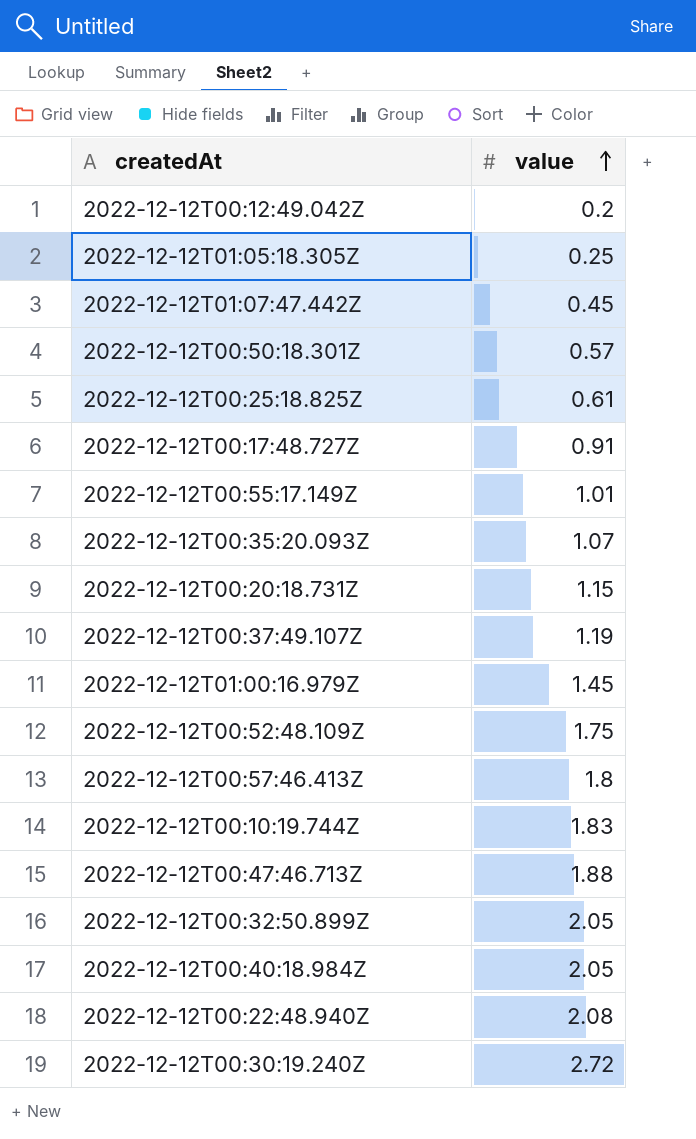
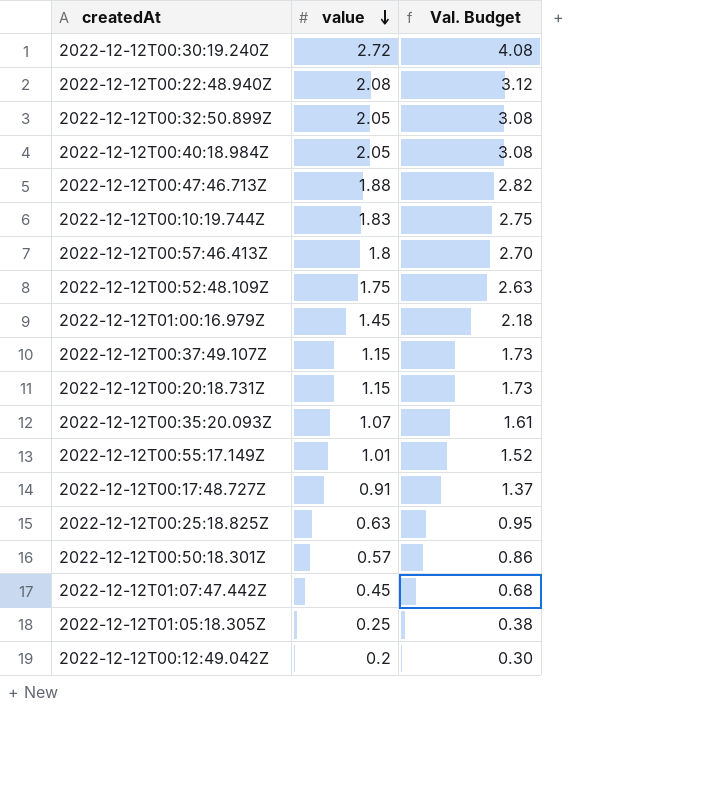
row order: value ascending -> value descending
column Val. Budget | formula: none -> [value] * 1.5
2022-12-12T00:37:49.107Z | value: 1.19 -> 1.15
2022-12-12T00:25:18.825Z | value: 0.61 -> 0.63

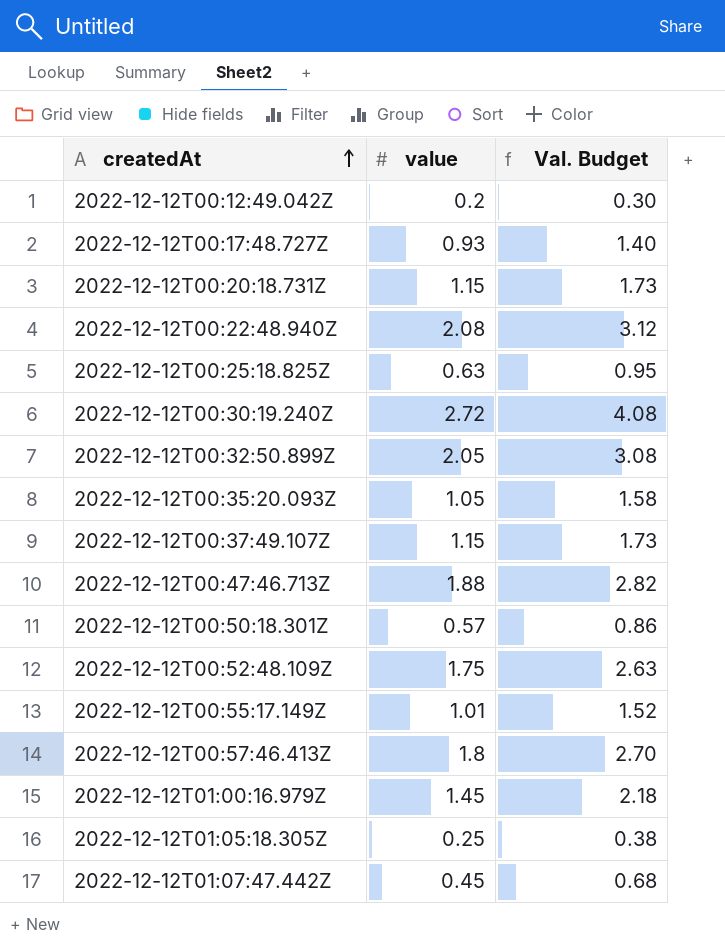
row order: value descending -> createdAt ascending
row 2022-12-12T00:40:18.984Z: 2.05 | 3.08 -> none
row 2022-12-12T00:10:19.744Z: 1.83 | 2.75 -> none
2022-12-12T00:17:48.727Z | value: 0.91 -> 0.93
2022-12-12T00:17:48.727Z | Val. Budget: 1.37 -> 1.40
2022-12-12T00:35:20.093Z | value: 1.07 -> 1.05
2022-12-12T00:35:20.093Z | Val. Budget: 1.61 -> 1.58

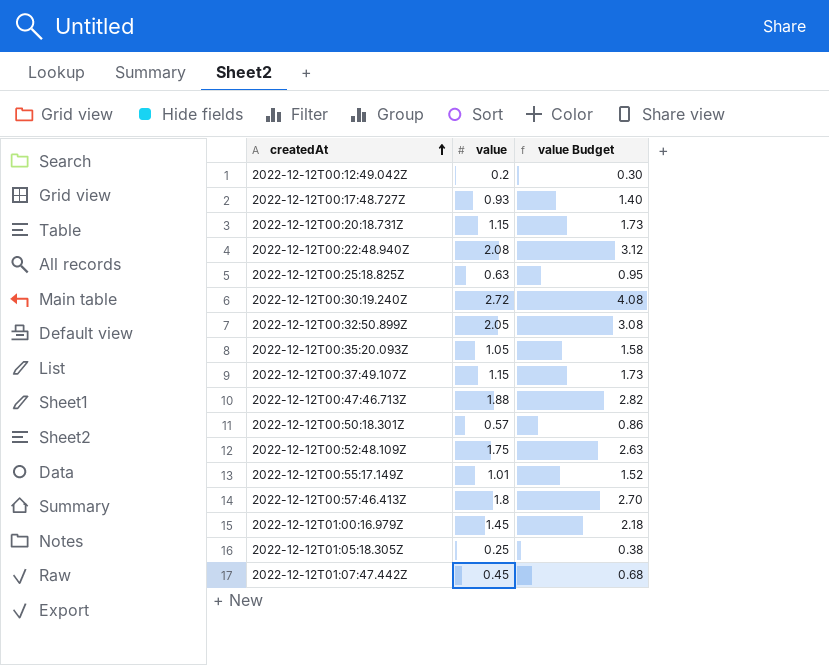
column name: Val. Budget -> value Budget

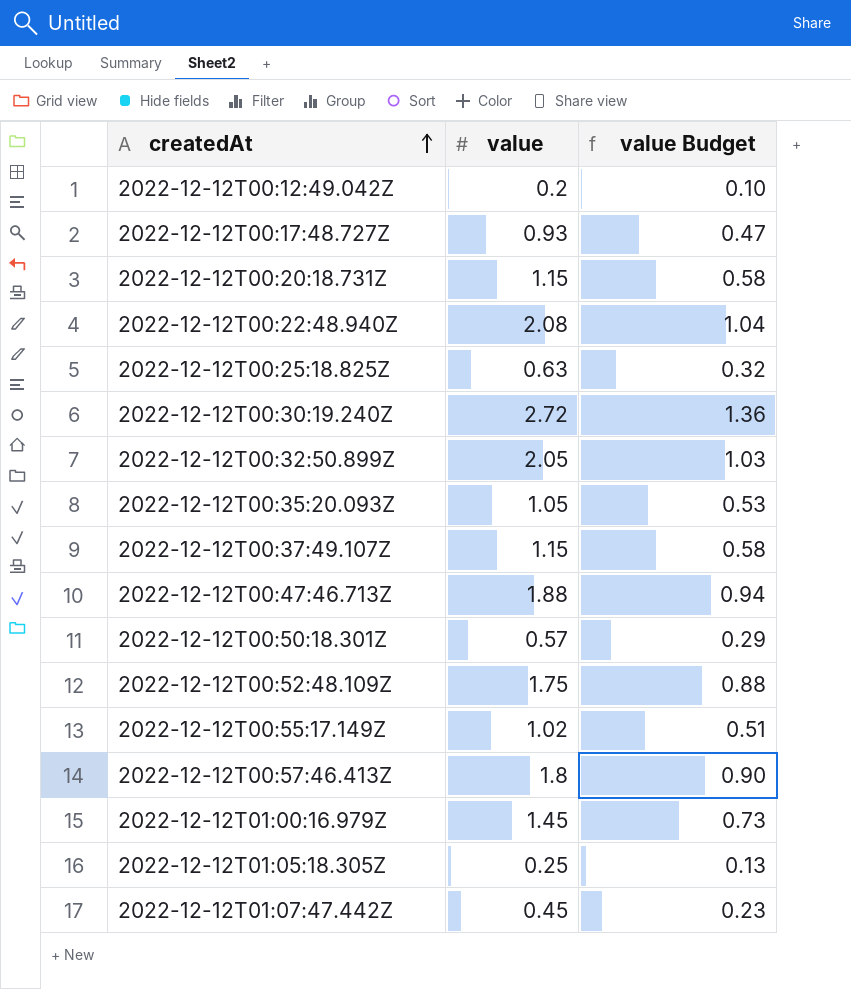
column value Budget | formula: [value] * 1.5 -> [value] * 0.5
2022-12-12T00:55:17.149Z | value: 1.01 -> 1.02

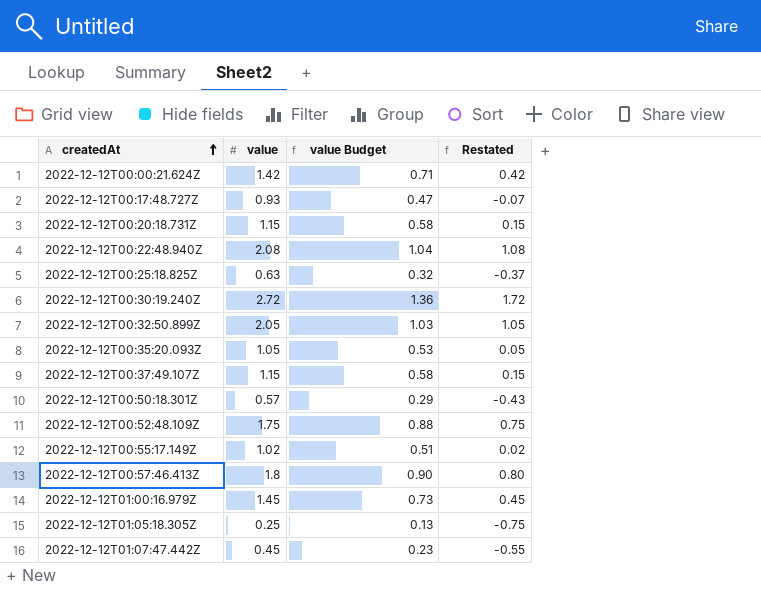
column Restated | formula: none -> [value] - 1
row 2022-12-12T00:12:49.042Z: 0.2 | 0.10 -> none
row 2022-12-12T00:47:46.713Z: 1.88 | 0.94 -> none
row 2022-12-12T00:00:21.624Z: none -> 1.42 | 0.71 | 0.42

